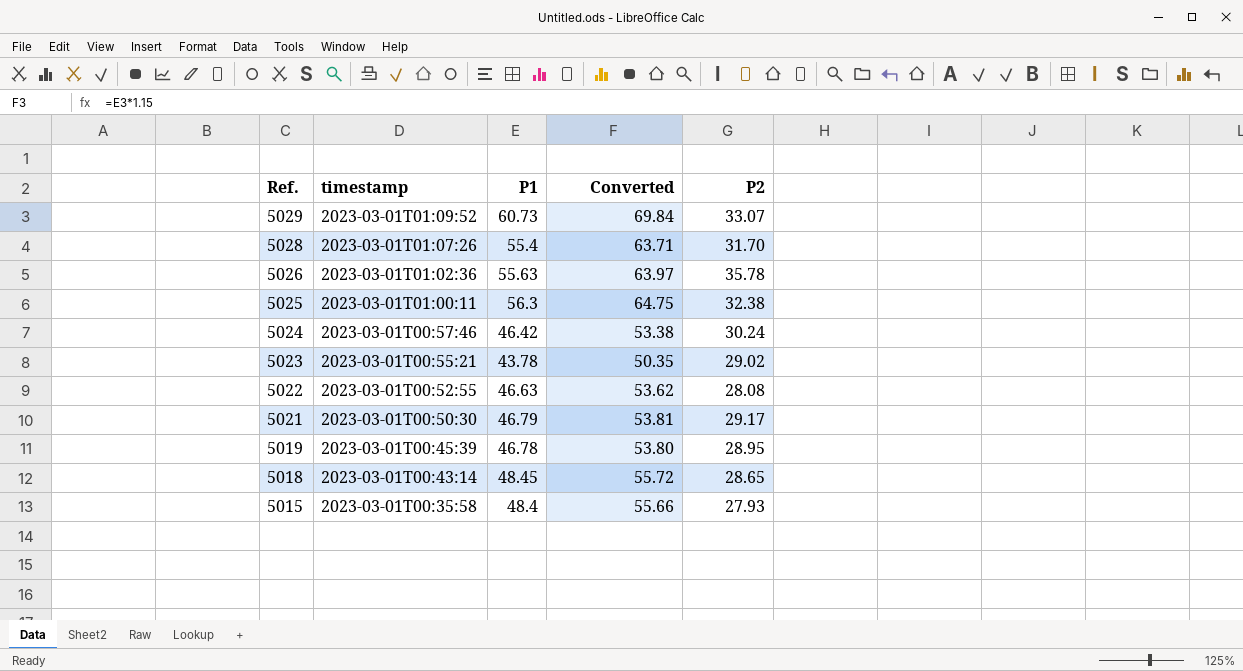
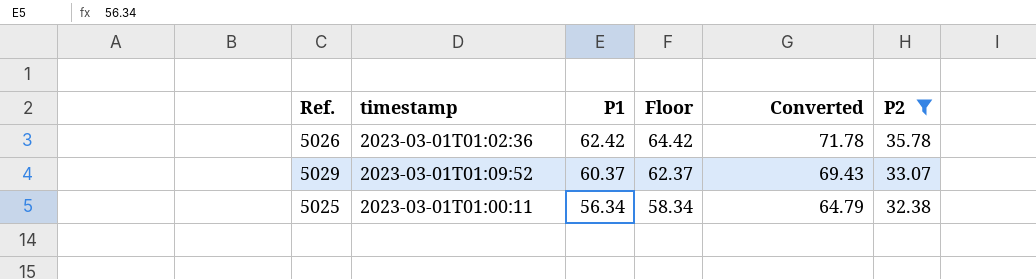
filter: none -> P2 >= 32.38
row order: Ref. descending -> P1 descending
column Floor | formula: none -> [P1] + 2
5026 | P1: 55.63 -> 62.42
5026 | Converted: 63.97 -> 71.78
5029 | P1: 60.73 -> 60.37
5029 | Converted: 69.84 -> 69.43
5025 | P1: 56.3 -> 56.34
5025 | Converted: 64.75 -> 64.79

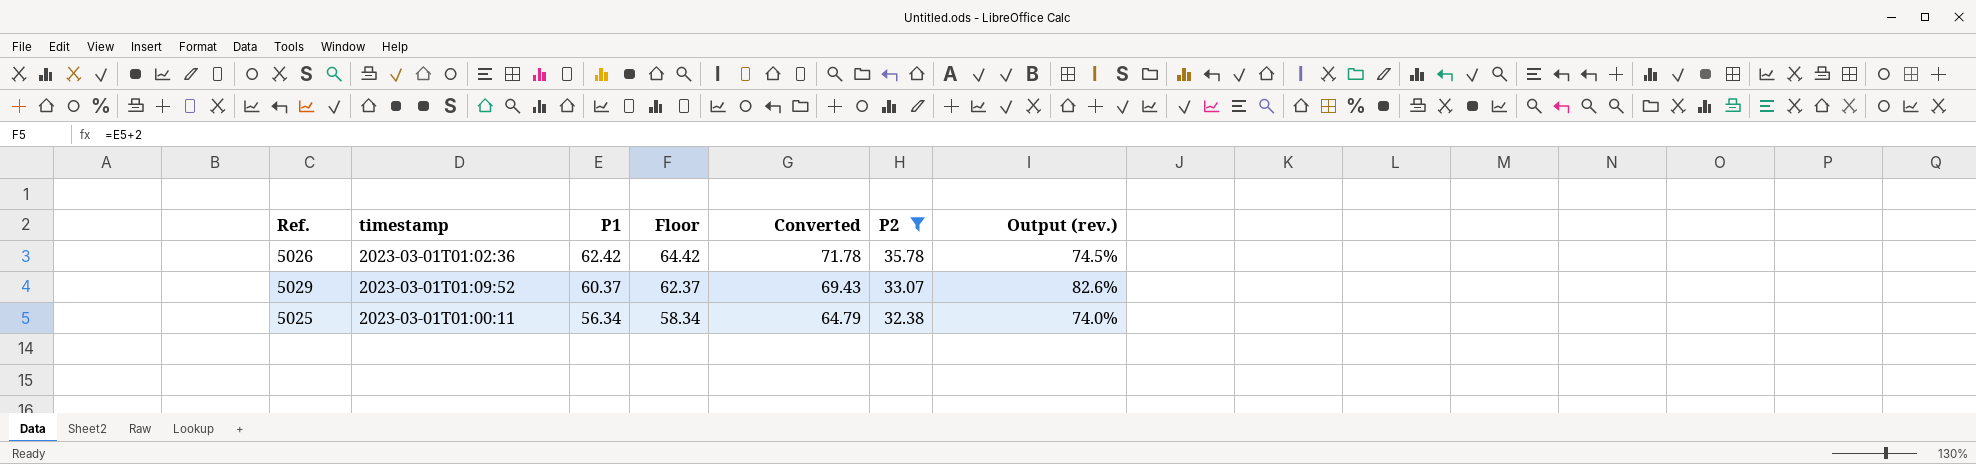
column Output (rev.) | formula: none -> ([P1] - [P2]) / [P2]

